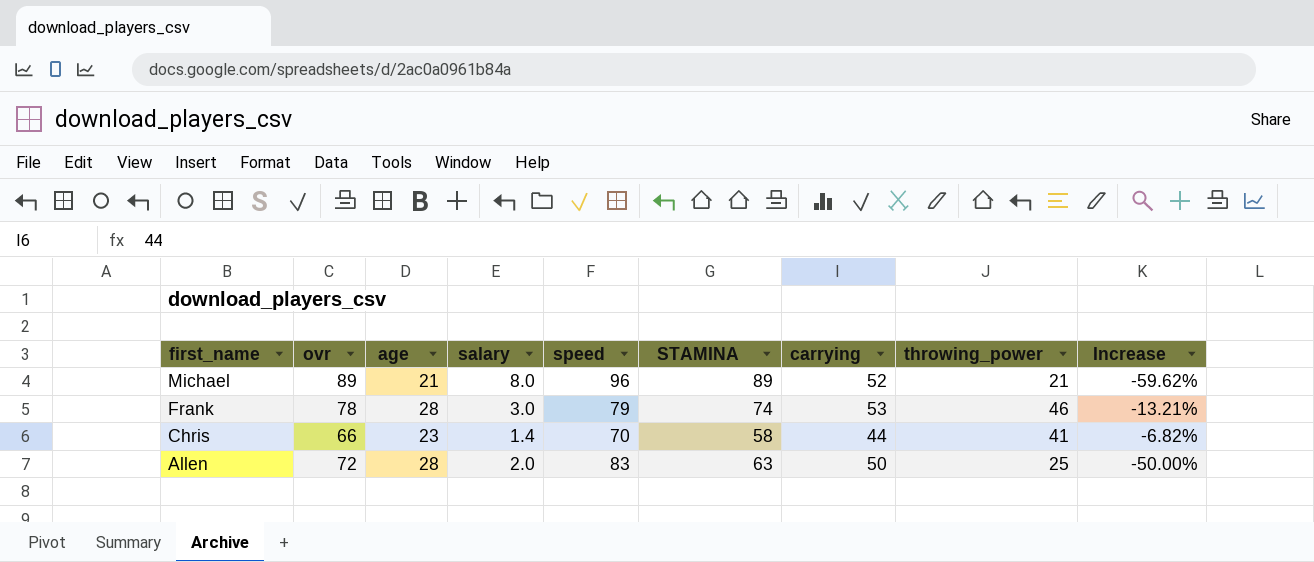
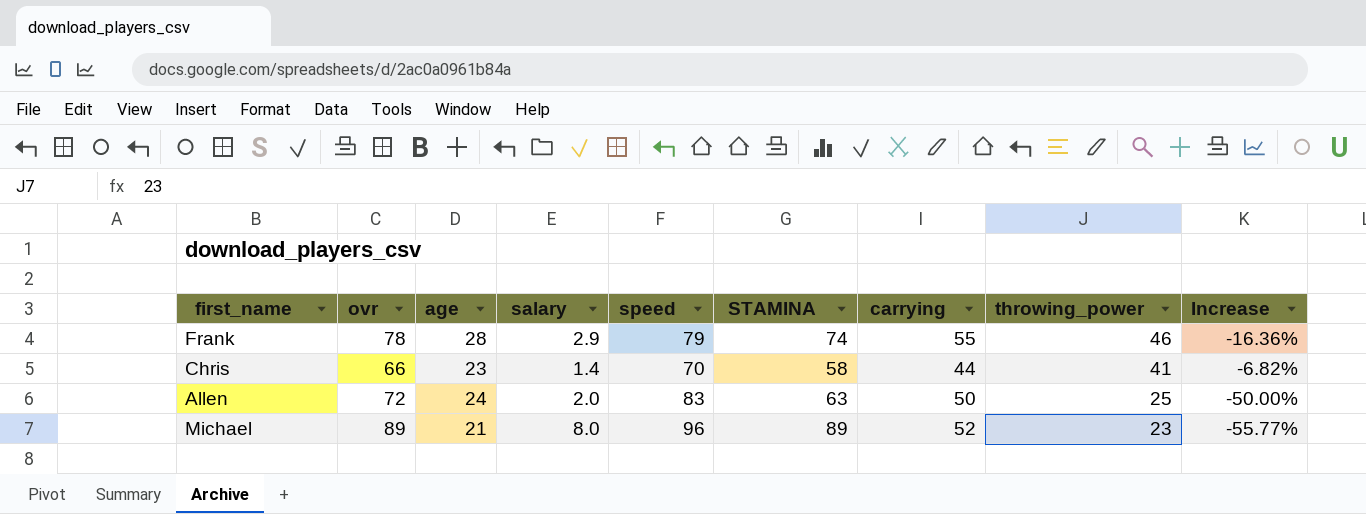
row order: first_name descending -> throwing_power descending
Frank | salary: 3.0 -> 2.9
Frank | carrying: 53 -> 55
Frank | Increase: -13.21% -> -16.36%
Allen | age: 28 -> 24
Michael | throwing_power: 21 -> 23
Michael | Increase: -59.62% -> -55.77%

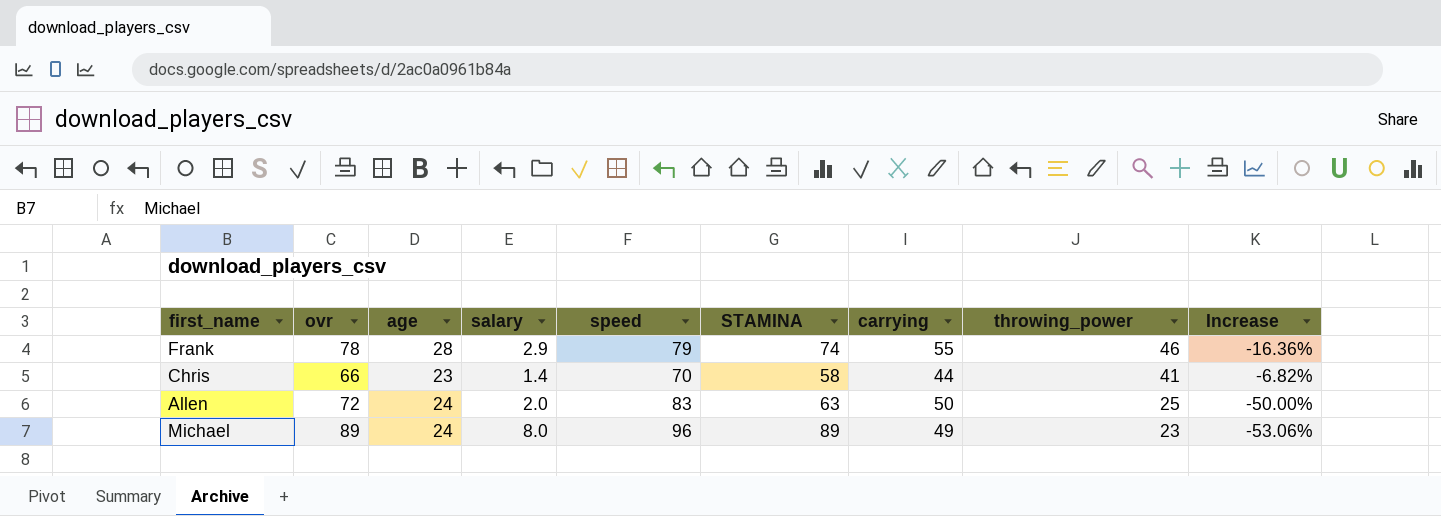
Michael | age: 21 -> 24
Michael | carrying: 52 -> 49
Michael | Increase: -55.77% -> -53.06%

